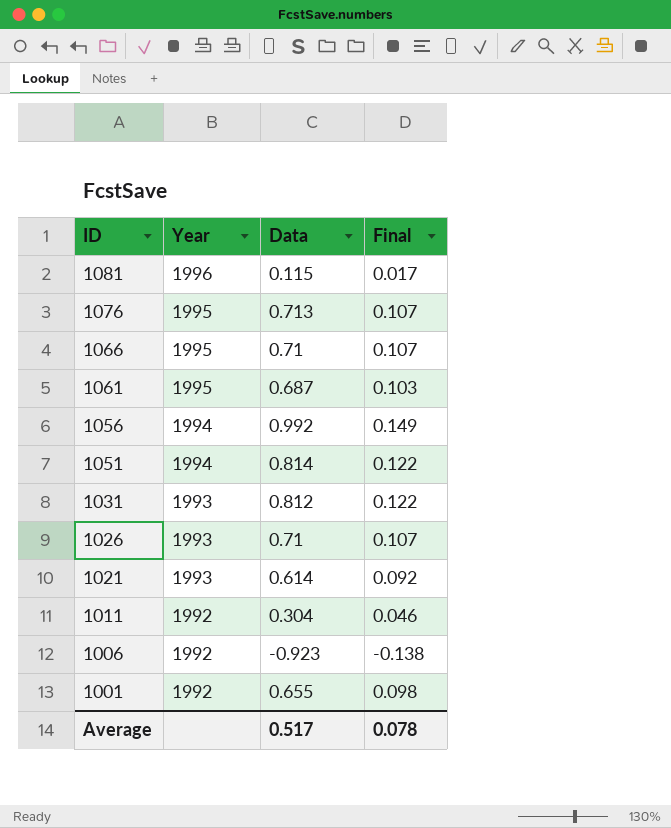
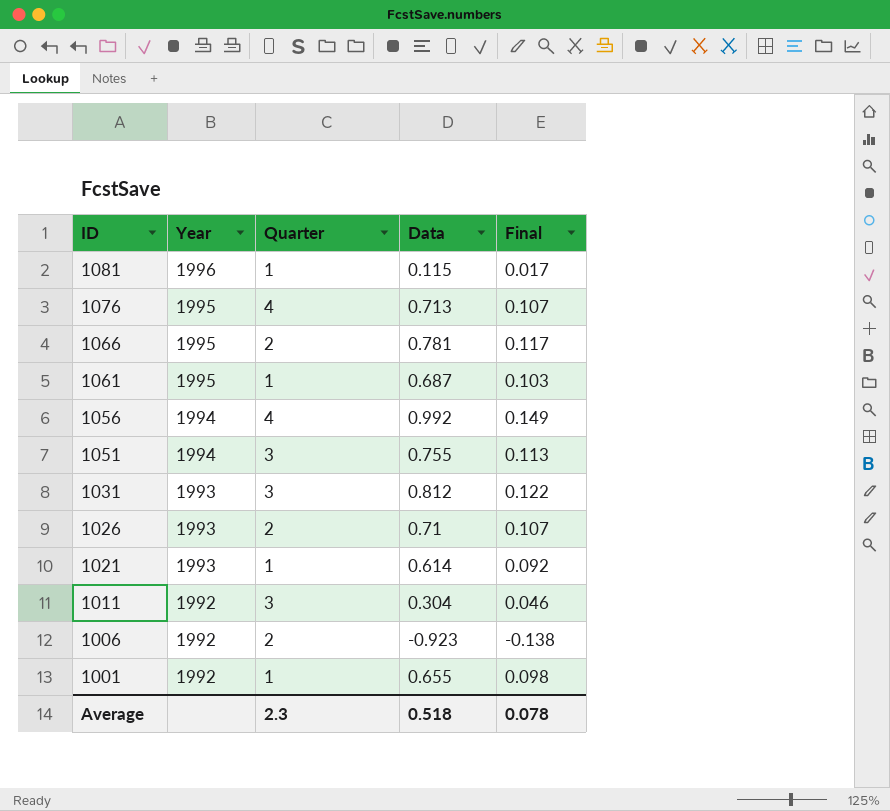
column Quarter | position: none -> 3
1066 | Data: 0.71 -> 0.781
1066 | Final: 0.107 -> 0.117
1051 | Data: 0.814 -> 0.755
1051 | Final: 0.122 -> 0.113
Average | Data: 0.517 -> 0.518

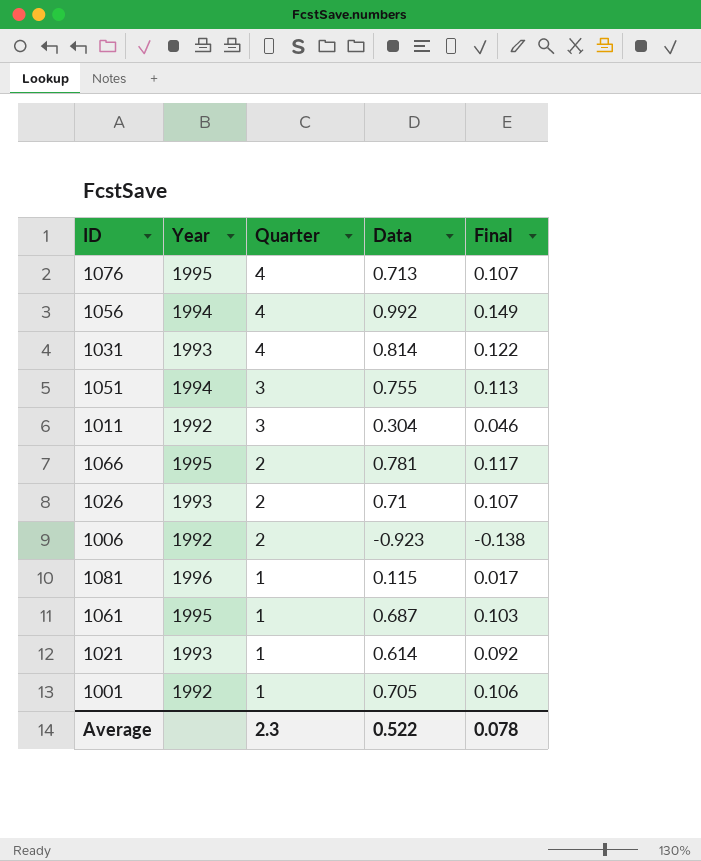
row order: ID descending -> Quarter descending
1031 | Quarter: 3 -> 4
1031 | Data: 0.812 -> 0.814
1001 | Data: 0.655 -> 0.705
1001 | Final: 0.098 -> 0.106
Average | Data: 0.518 -> 0.522

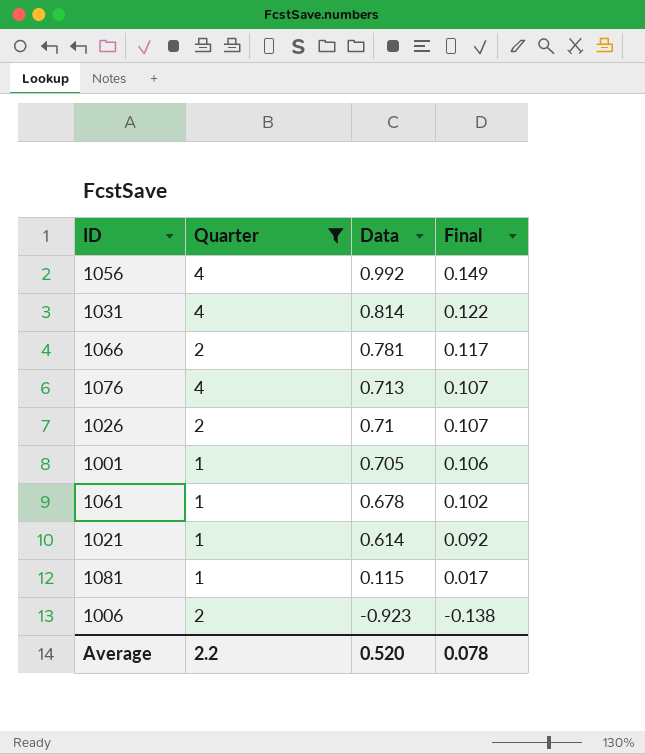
filter: none -> Quarter != 3
row order: Quarter descending -> Data descending
column Year | position: 2 -> none
1061 | Data: 0.687 -> 0.678
1061 | Final: 0.103 -> 0.102
Average | Quarter: 2.3 -> 2.2
Average | Data: 0.522 -> 0.520

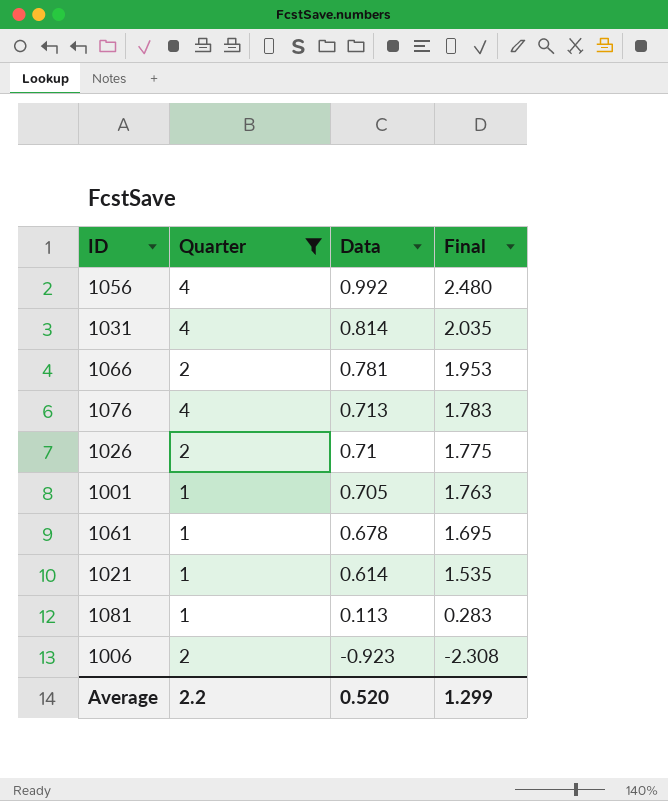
column Final | formula: [Data] * 0.15 -> [Data] * 2.5
1081 | Data: 0.115 -> 0.113
Average | Final: 0.078 -> 1.299

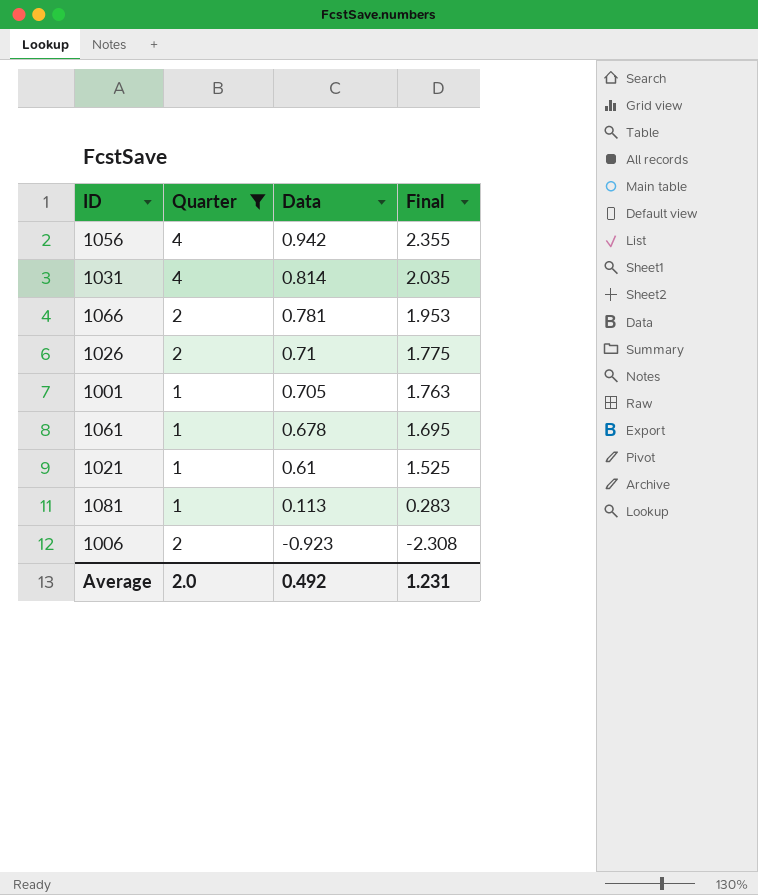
row 1076: 4 | 0.713 | 1.783 -> none
1056 | Data: 0.992 -> 0.942
1056 | Final: 2.480 -> 2.355
1021 | Data: 0.614 -> 0.61
1021 | Final: 1.535 -> 1.525
Average | Quarter: 2.2 -> 2.0
Average | Data: 0.520 -> 0.492
Average | Final: 1.299 -> 1.231

